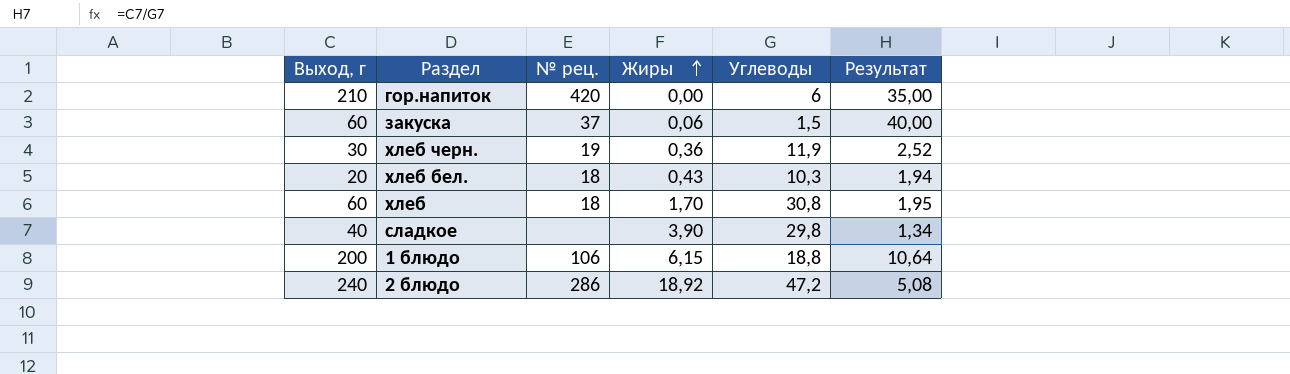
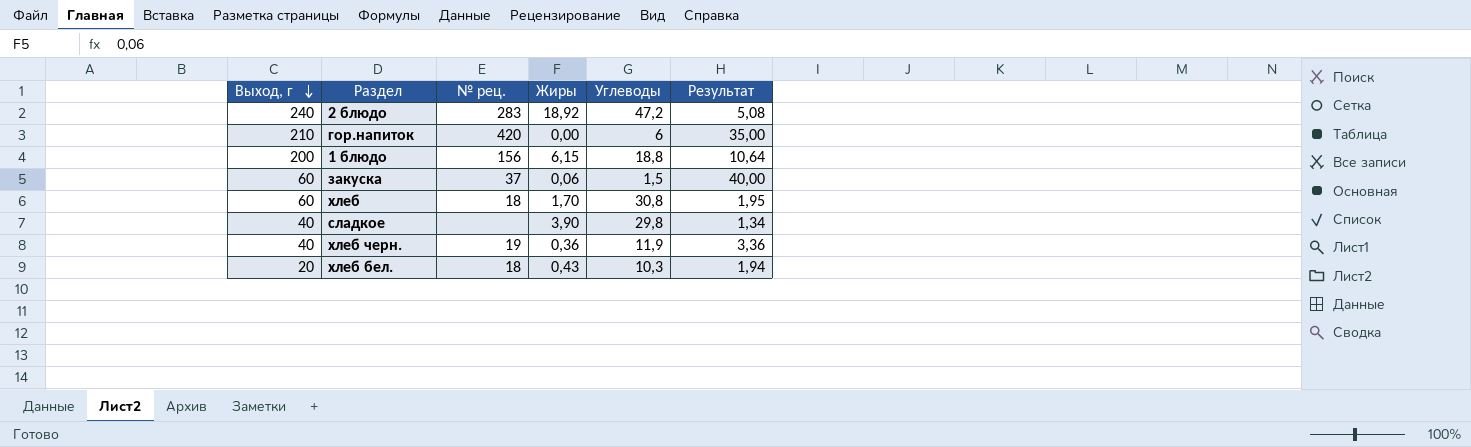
row order: Жиры ascending -> Выход, г descending
2 блюдо | № рец.: 286 -> 283
1 блюдо | № рец.: 106 -> 156
хлеб черн. | Выход, г: 30 -> 40
хлеб черн. | Результат: 2,52 -> 3,36

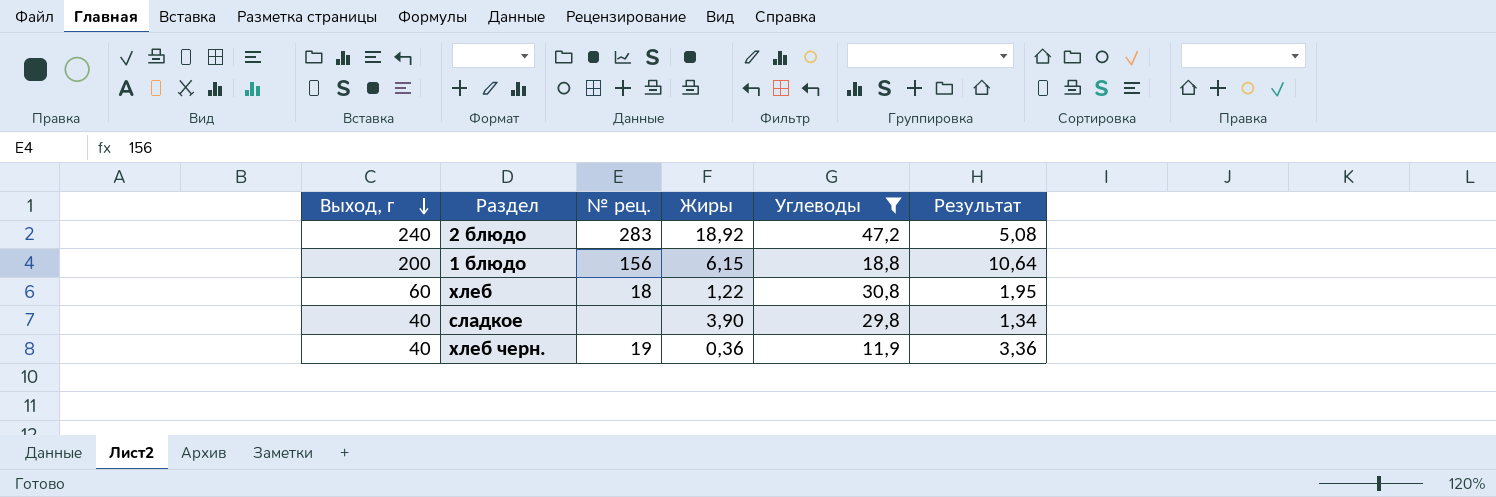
filter: none -> Углеводы >= 11,9
хлеб | Жиры: 1,70 -> 1,22

